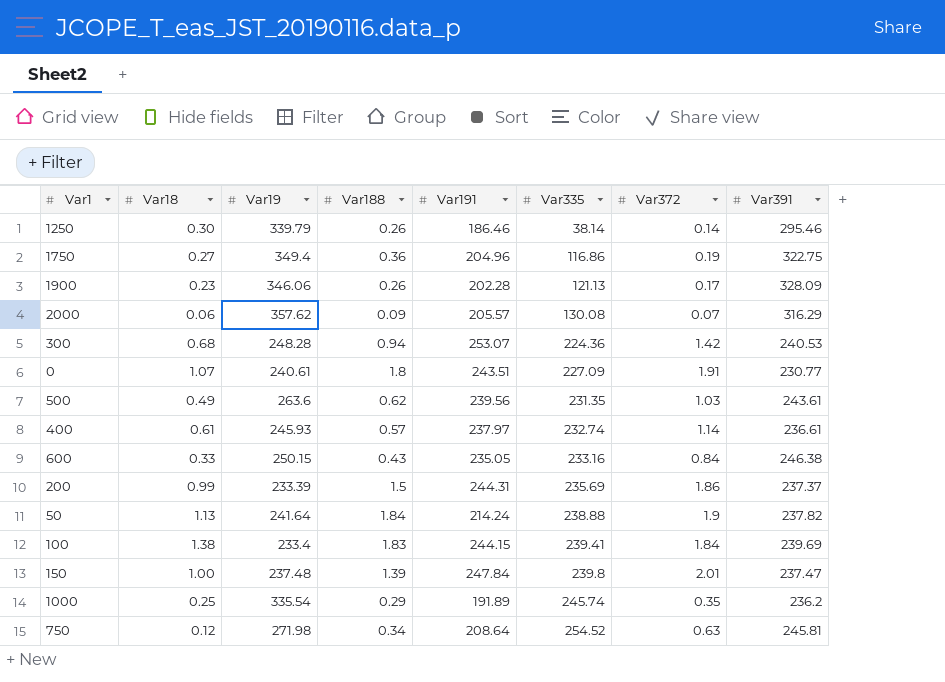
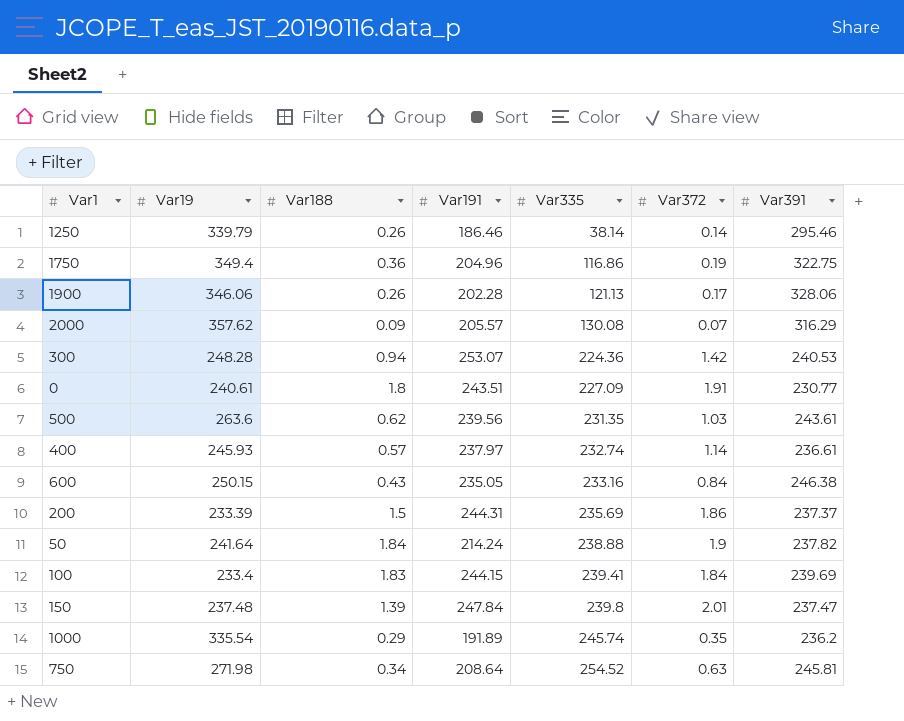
column Var18 | position: 2 -> none
1900 | Var391: 328.09 -> 328.06

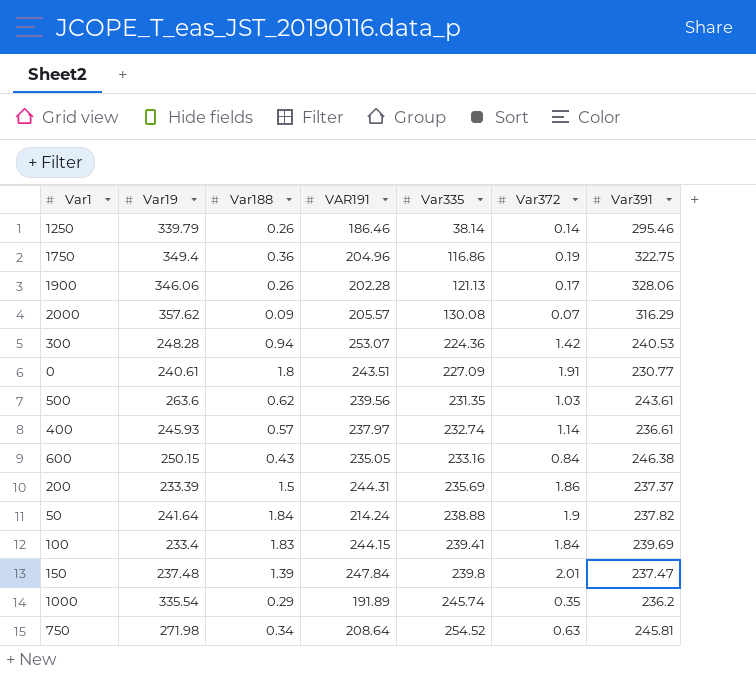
column name: Var191 -> VAR191

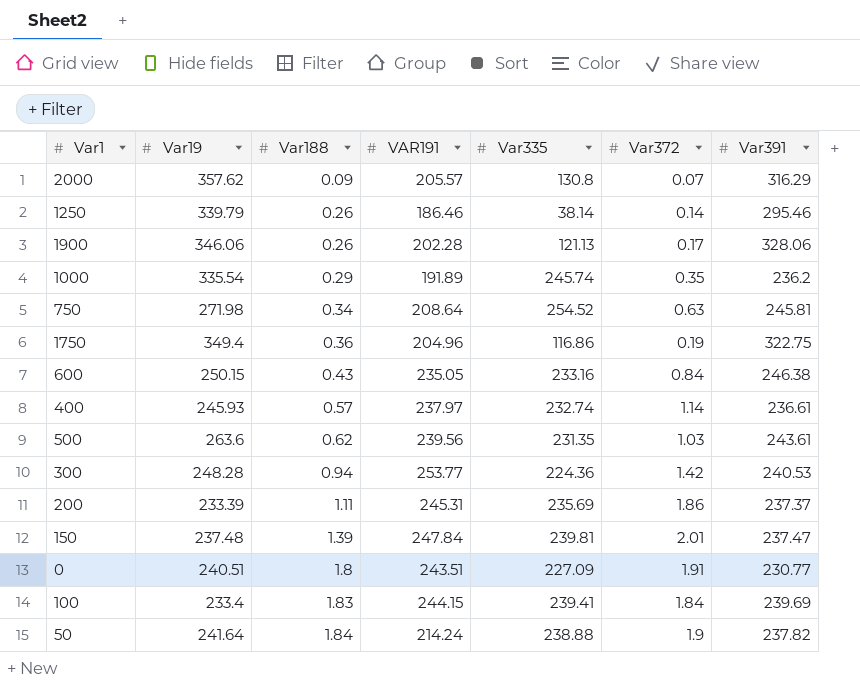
row order: Var335 ascending -> Var188 ascending
2000 | Var335: 130.08 -> 130.8
300 | VAR191: 253.07 -> 253.77
200 | Var188: 1.5 -> 1.11
200 | VAR191: 244.31 -> 245.31
150 | Var335: 239.8 -> 239.81
0 | Var19: 240.61 -> 240.51

